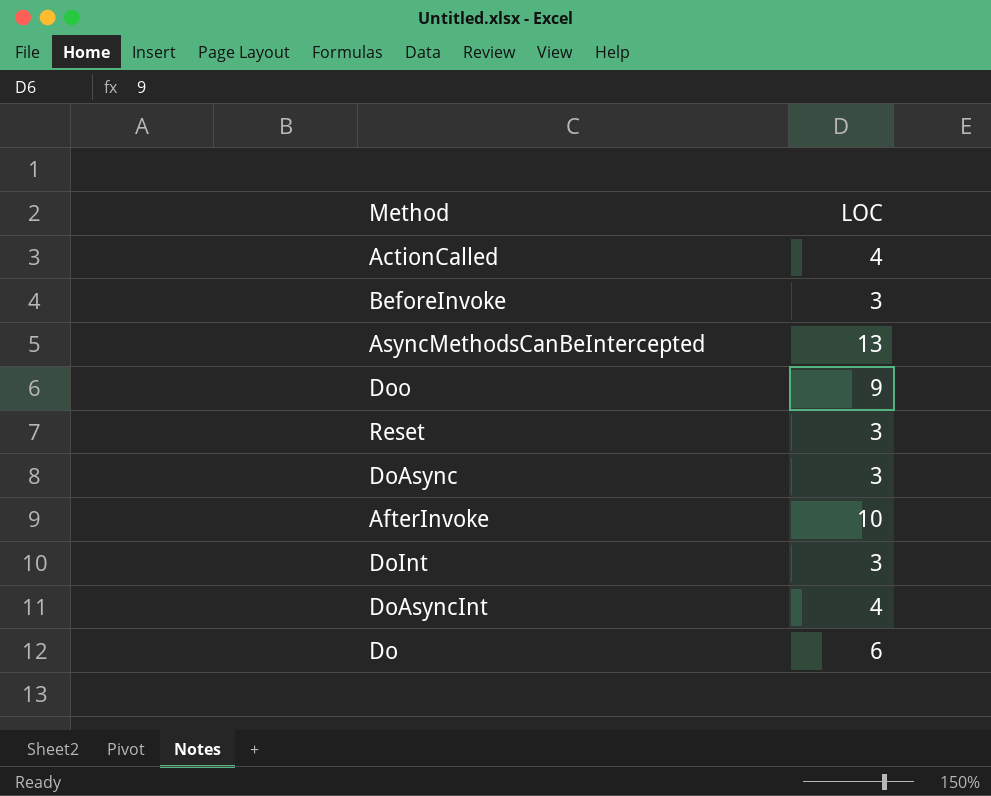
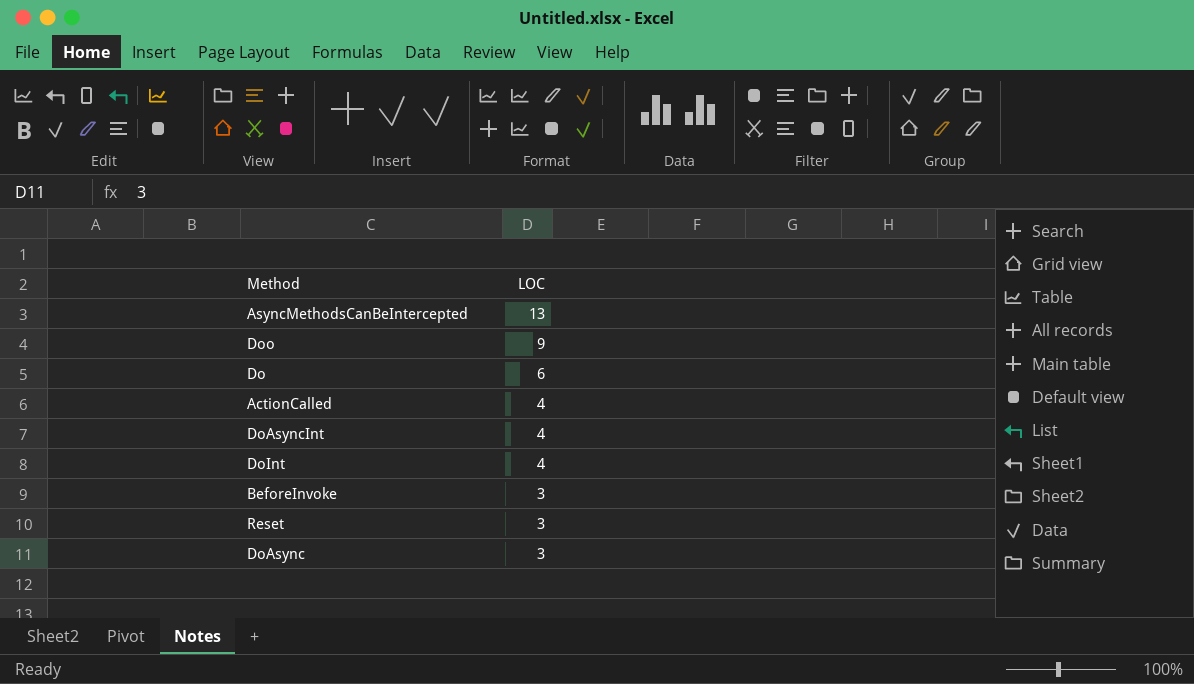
row order: none -> LOC descending
row AfterInvoke: 10 -> none
DoInt | LOC: 3 -> 4

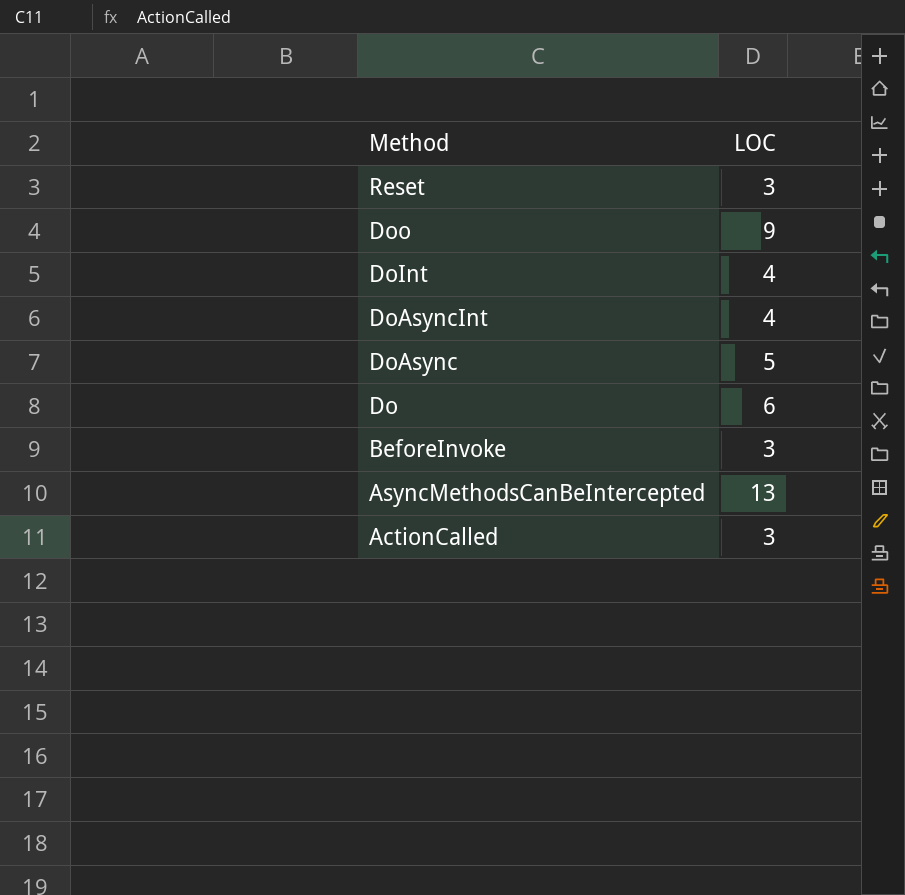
row order: LOC descending -> Method descending
DoAsync | LOC: 3 -> 5
ActionCalled | LOC: 4 -> 3

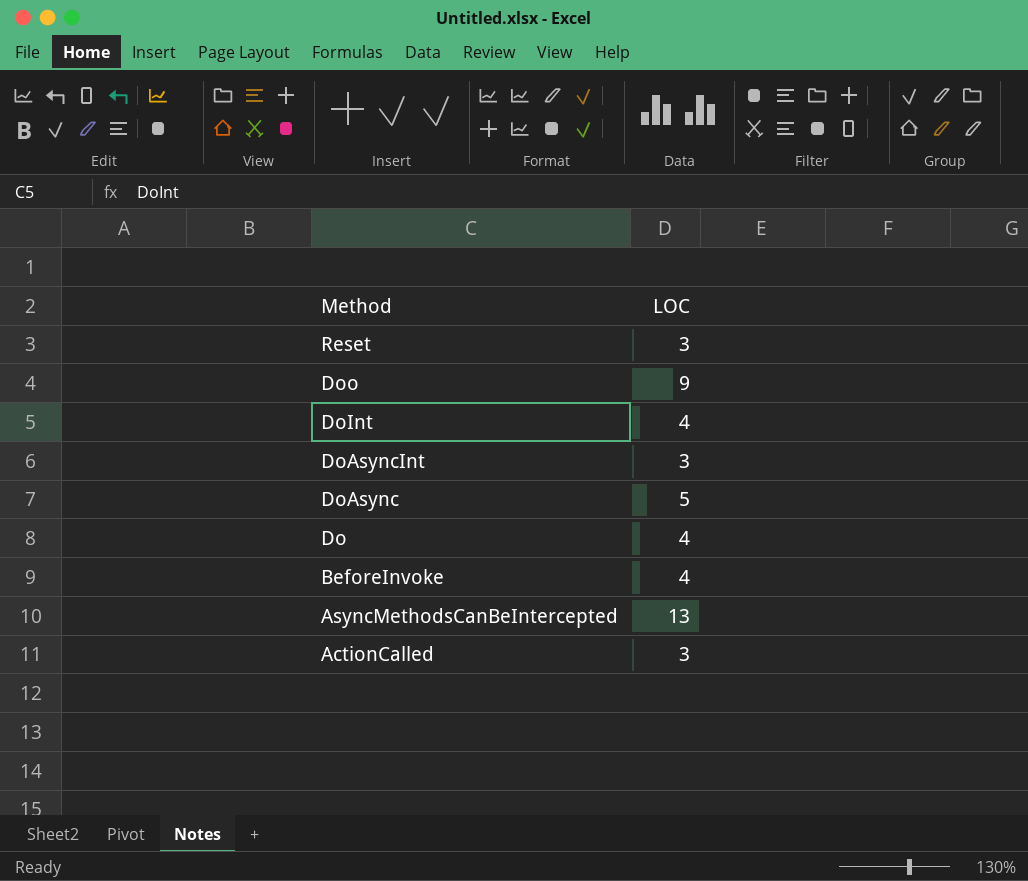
DoAsyncInt | LOC: 4 -> 3
Do | LOC: 6 -> 4
BeforeInvoke | LOC: 3 -> 4

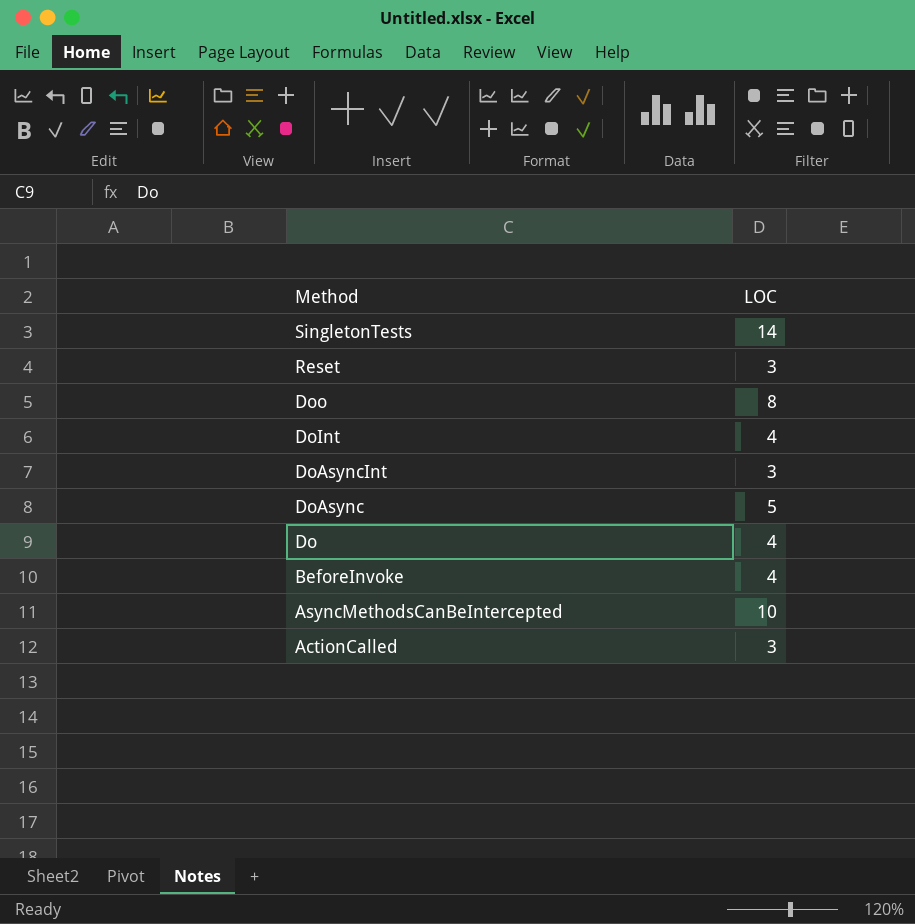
row SingletonTests: none -> 14
Doo | LOC: 9 -> 8
AsyncMethodsCanBeIntercepted | LOC: 13 -> 10

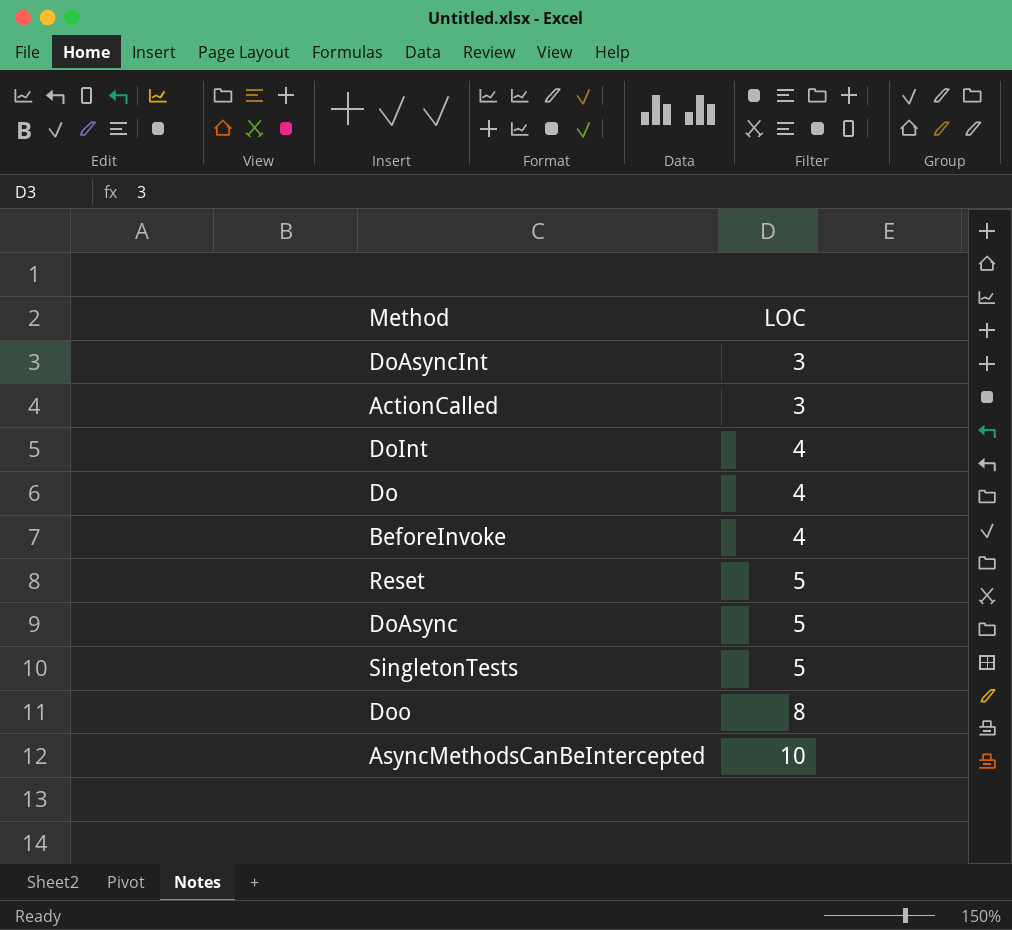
row order: Method descending -> LOC ascending
Reset | LOC: 3 -> 5
SingletonTests | LOC: 14 -> 5

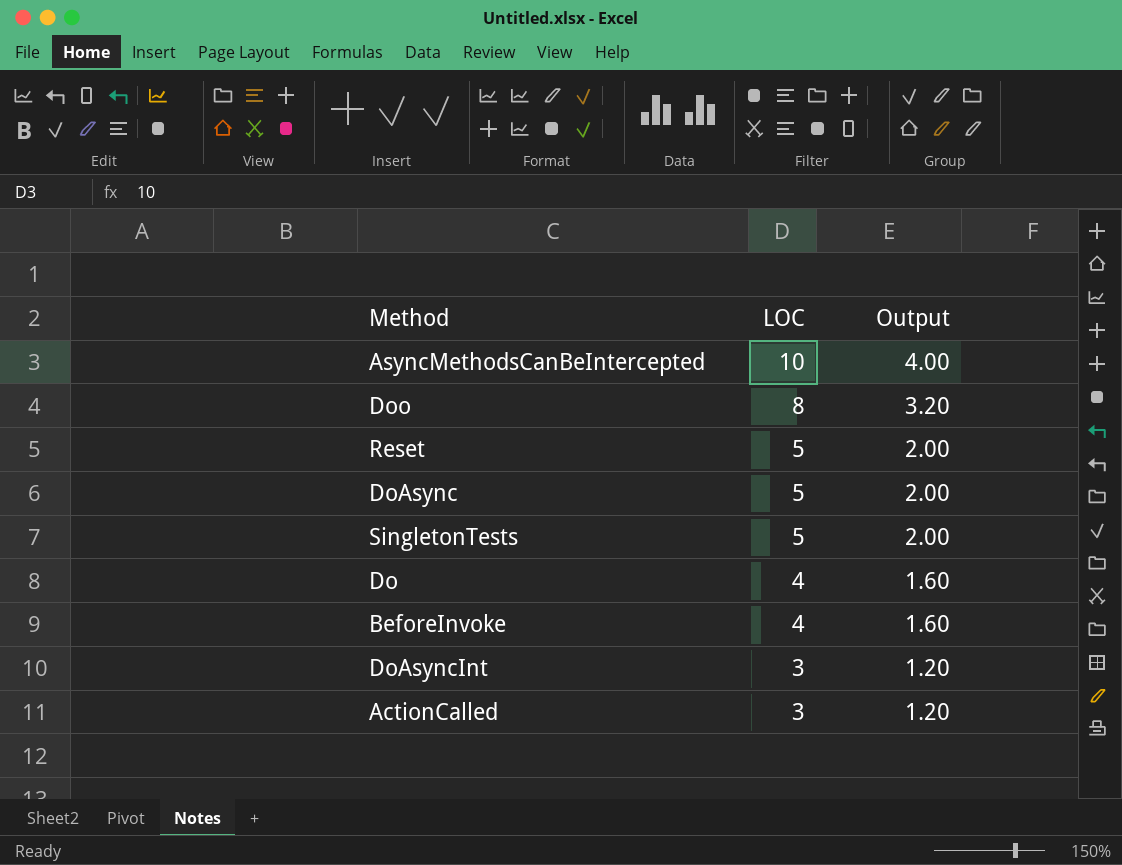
row order: LOC ascending -> LOC descending
column Output | formula: none -> [LOC] * 0.4
row DoInt: 4 -> none

